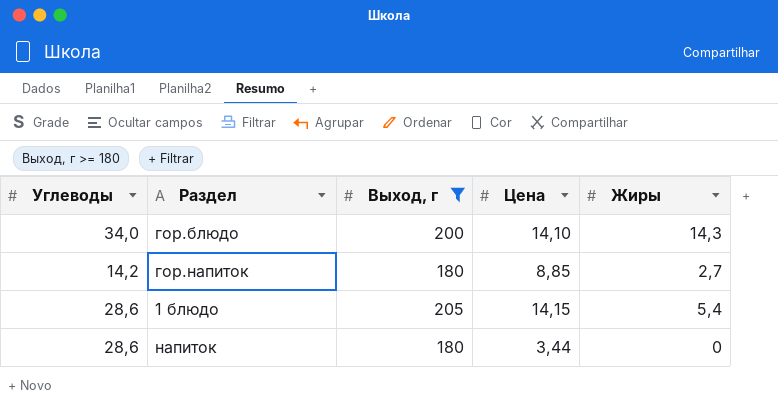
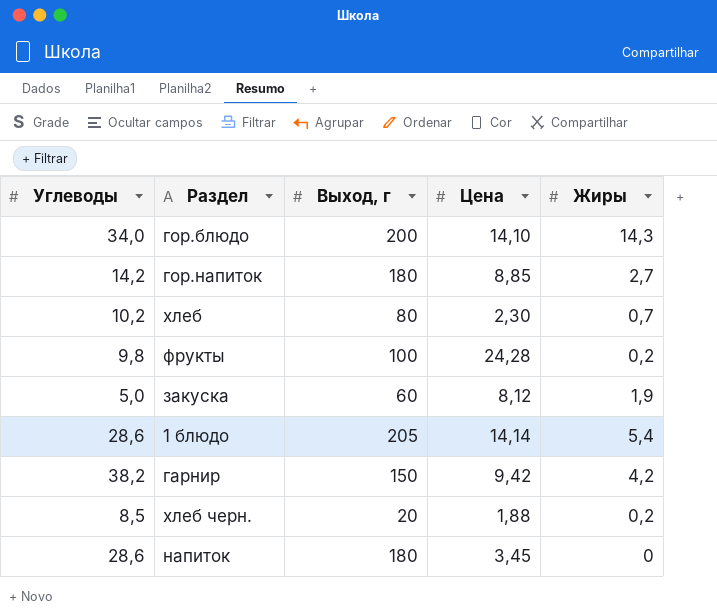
filter: Выход, г >= 180 -> none
1 блюдо | Цена: 14,15 -> 14,14
напиток | Цена: 3,44 -> 3,45

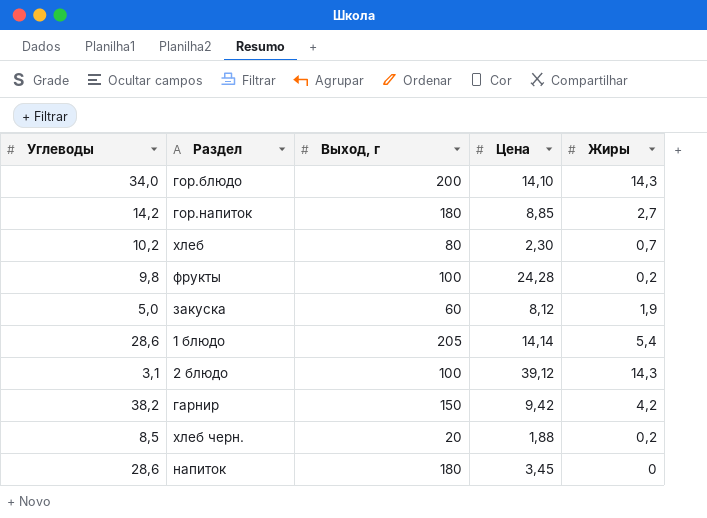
row 2 блюдо: none -> 3,1 | 100 | 39,12 | 14,3

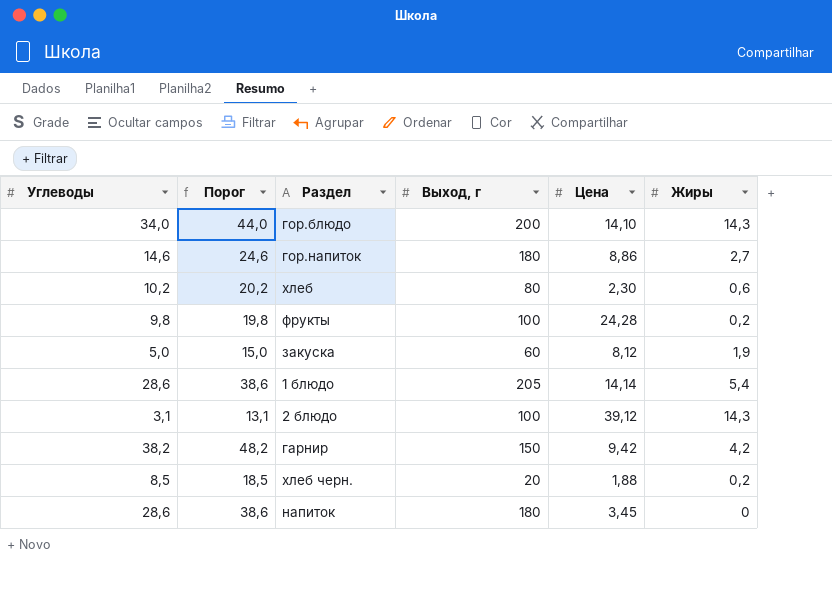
column Порог | formula: none -> [Углеводы] + 10
гор.напиток | Углеводы: 14,2 -> 14,6
гор.напиток | Цена: 8,85 -> 8,86
хлеб | Жиры: 0,7 -> 0,6

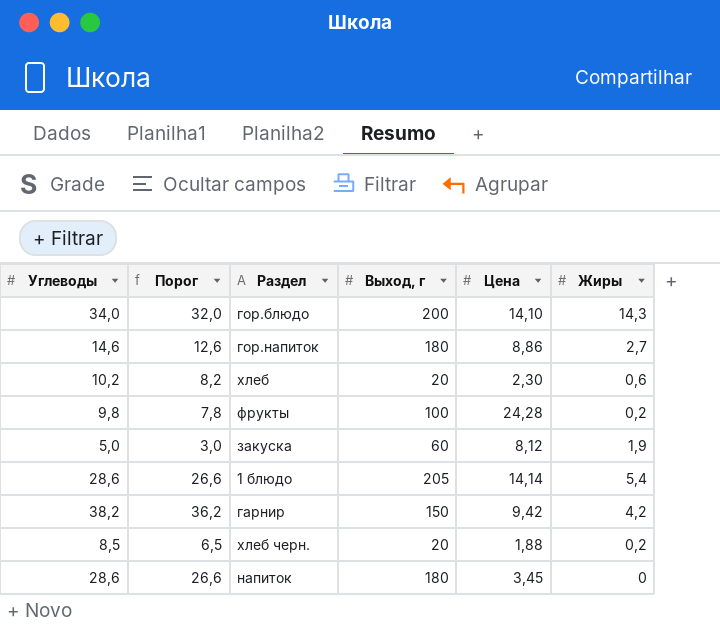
column Порог | formula: [Углеводы] + 10 -> [Углеводы] - 2
row 2 блюдо: 3,1 | 13,1 | 100 | 39,12 | 14,3 -> none
хлеб | Выход, г: 80 -> 20

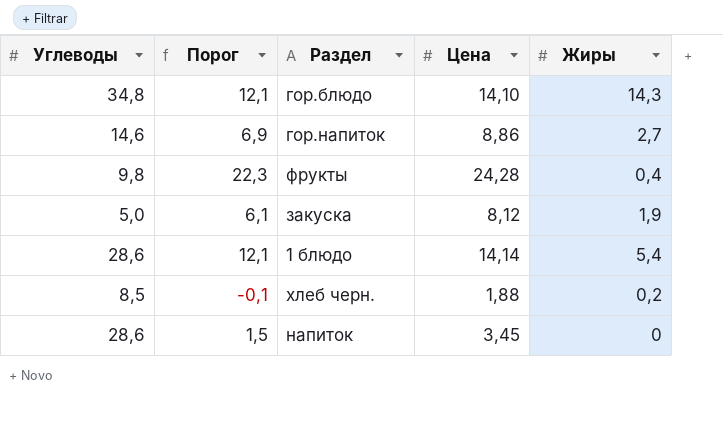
column Выход, г | position: 4 -> none
column Порог | formula: [Углеводы] - 2 -> [Цена] - 2
row хлеб: 10,2 | 8,2 | 20 | 2,30 | 0,6 -> none
row гарнир: 38,2 | 36,2 | 150 | 9,42 | 4,2 -> none
гор.блюдо | Углеводы: 34,0 -> 34,8
фрукты | Жиры: 0,2 -> 0,4

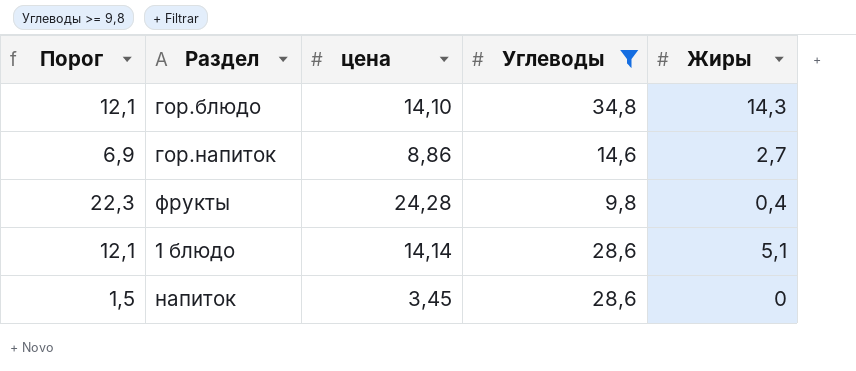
filter: none -> Углеводы >= 9,8
column name: Цена -> цена
column Углеводы | position: 1 -> 4
1 блюдо | Жиры: 5,4 -> 5,1

